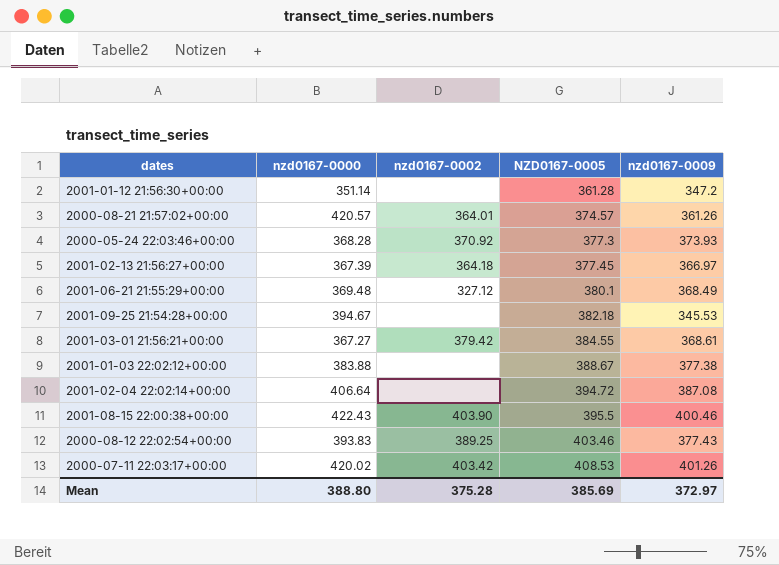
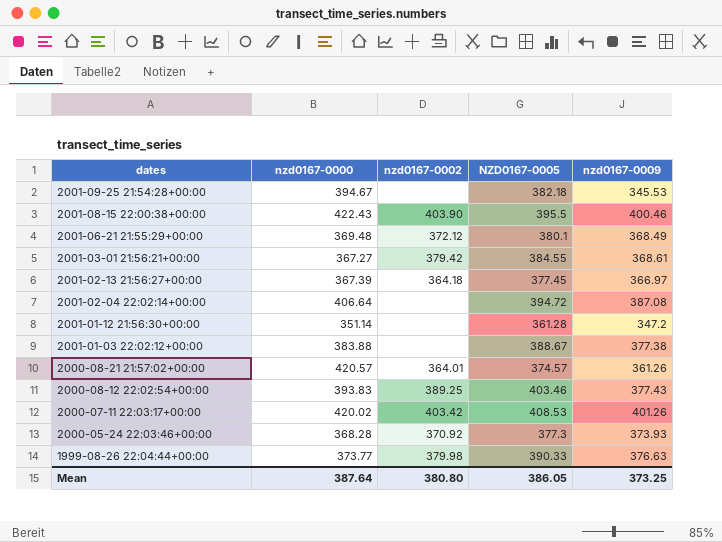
row order: NZD0167-0005 ascending -> dates descending
2001-06-21 21:55:29+00:00 | nzd0167-0002: 327.12 -> 372.12
row 1999-08-26 22:04:44+00:00: none -> 373.77 | 379.98 | 390.33 | 376.63
Mean | nzd0167-0000: 388.80 -> 387.64
Mean | nzd0167-0002: 375.28 -> 380.80
Mean | NZD0167-0005: 385.69 -> 386.05
Mean | nzd0167-0009: 372.97 -> 373.25

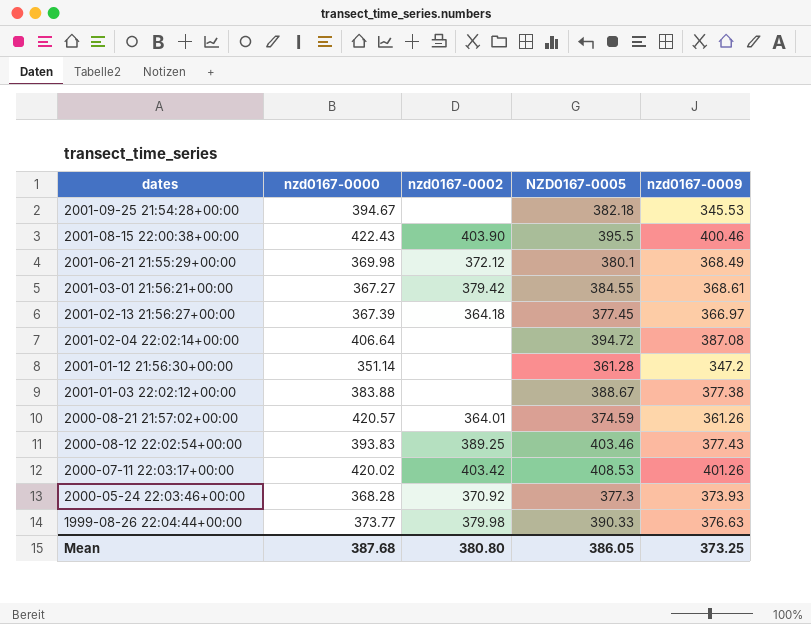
2001-06-21 21:55:29+00:00 | nzd0167-0000: 369.48 -> 369.98
2000-08-21 21:57:02+00:00 | NZD0167-0005: 374.57 -> 374.59
Mean | nzd0167-0000: 387.64 -> 387.68

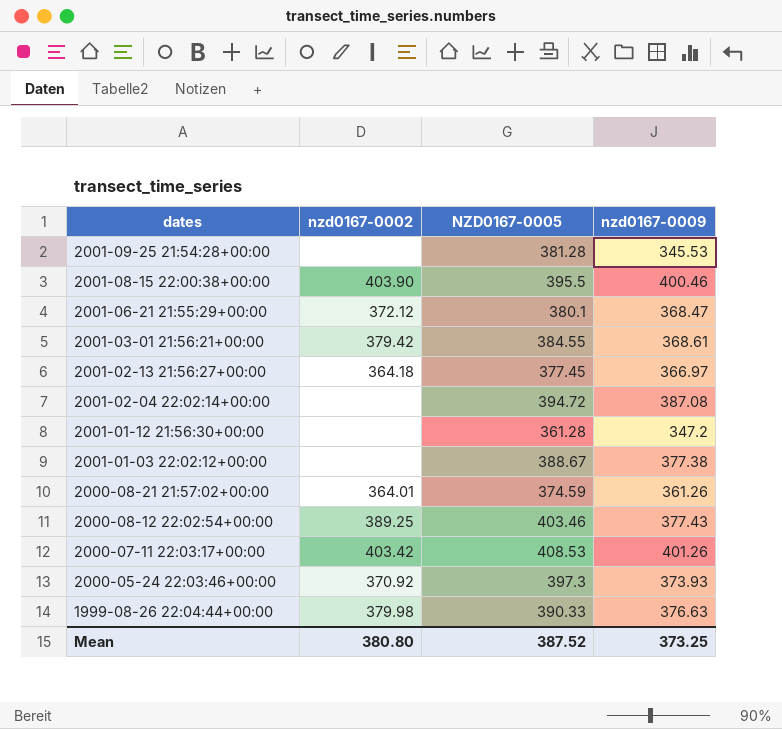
column nzd0167-0000 | position: 2 -> none
2001-09-25 21:54:28+00:00 | NZD0167-0005: 382.18 -> 381.28
2001-06-21 21:55:29+00:00 | nzd0167-0009: 368.49 -> 368.47
2000-05-24 22:03:46+00:00 | NZD0167-0005: 377.3 -> 397.3
Mean | NZD0167-0005: 386.05 -> 387.52

